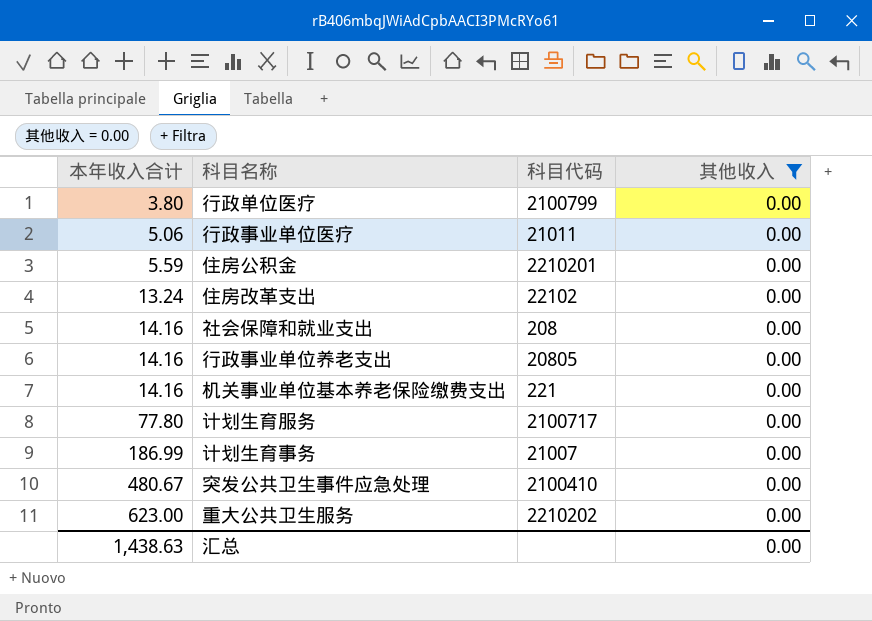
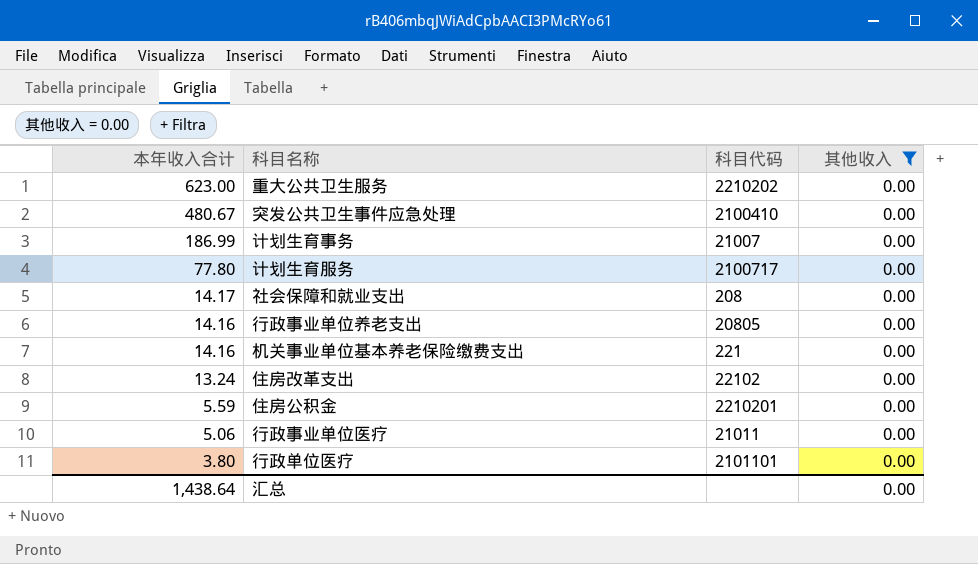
row order: 本年收入合计 ascending -> 本年收入合计 descending
社会保障和就业支出 | 本年收入合计: 14.16 -> 14.17
行政单位医疗 | 科目代码: 2100799 -> 2101101
汇总 | 本年收入合计: 1,438.63 -> 1,438.64

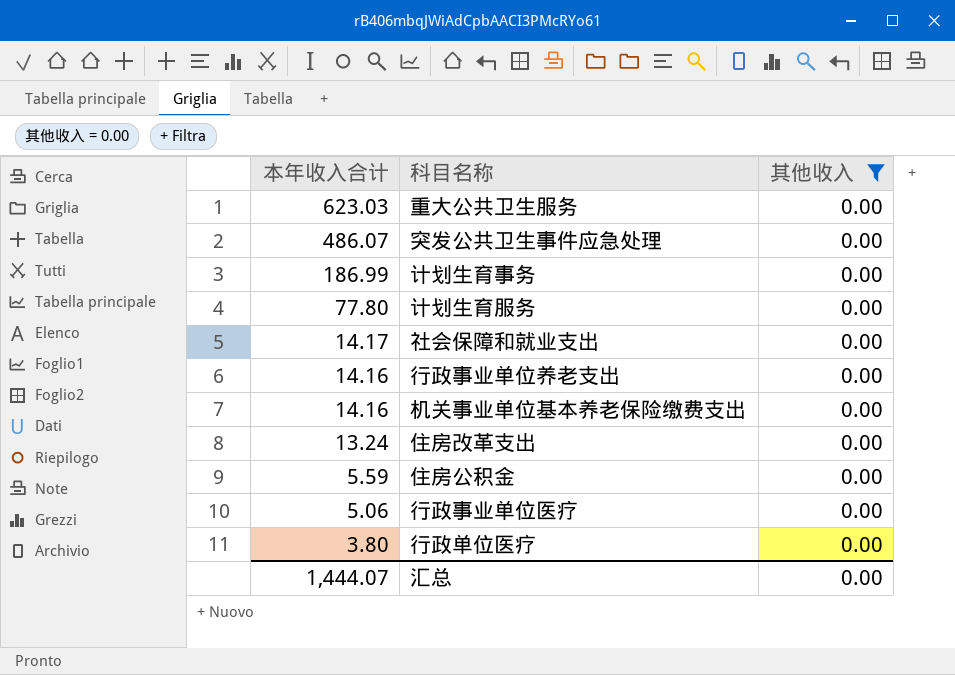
column 科目代码 | position: 3 -> none
重大公共卫生服务 | 本年收入合计: 623.00 -> 623.03
突发公共卫生事件应急处理 | 本年收入合计: 480.67 -> 486.07
汇总 | 本年收入合计: 1,438.64 -> 1,444.07

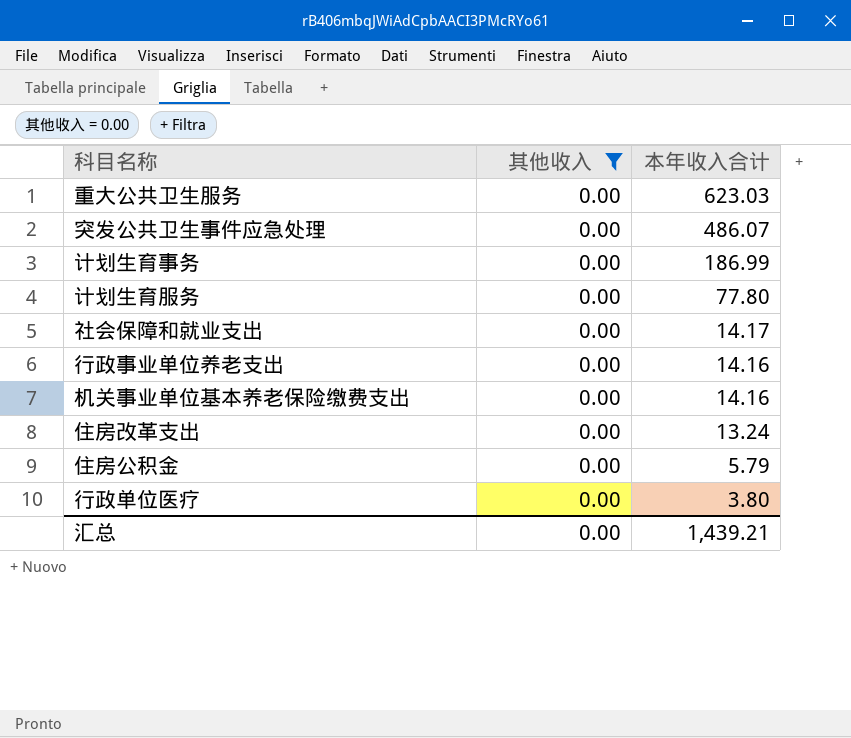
column 本年收入合计 | position: 1 -> 3
row 行政事业单位医疗: 5.06 | 0.00 -> none
住房公积金 | 本年收入合计: 5.59 -> 5.79
汇总 | 本年收入合计: 1,444.07 -> 1,439.21

